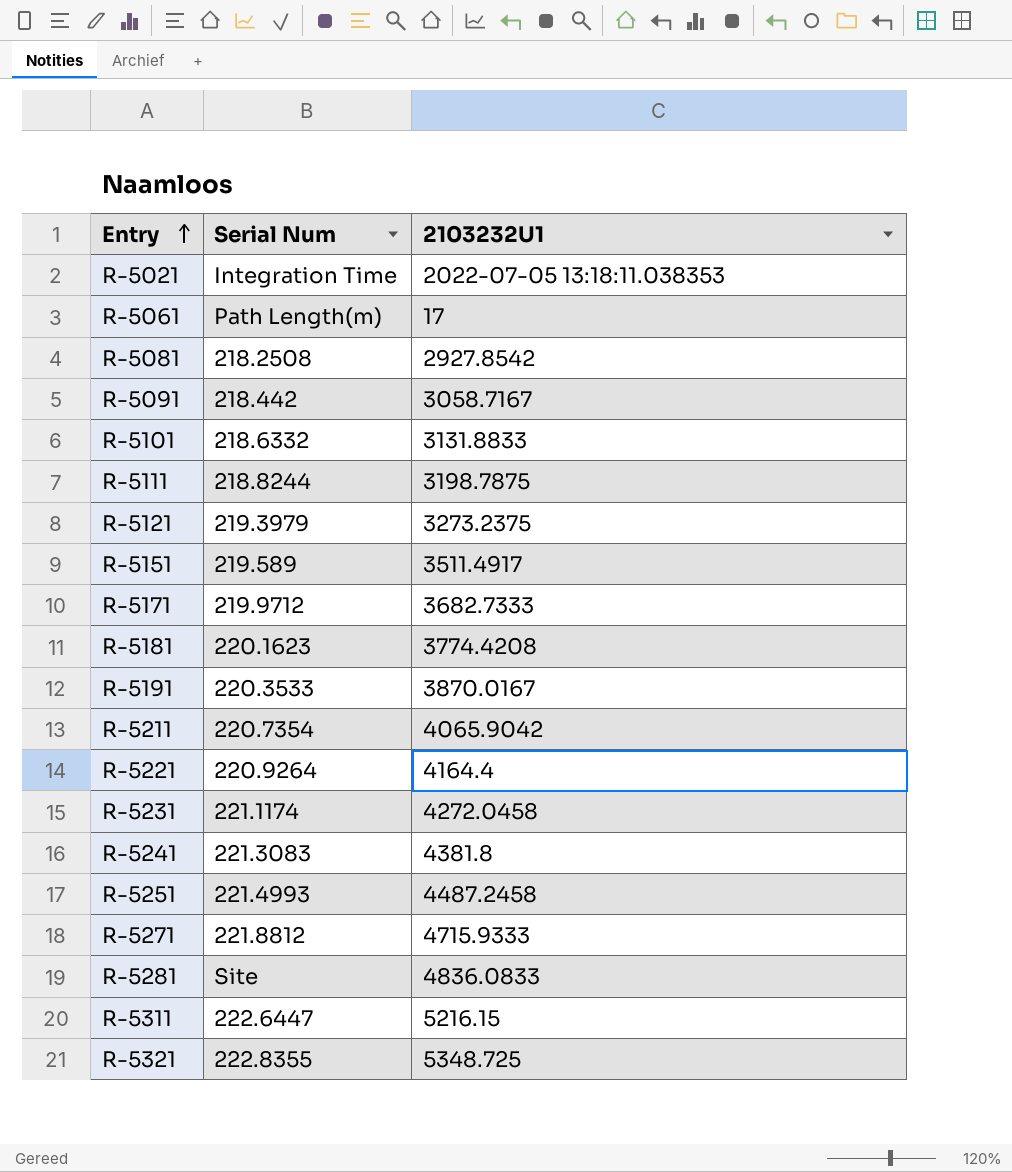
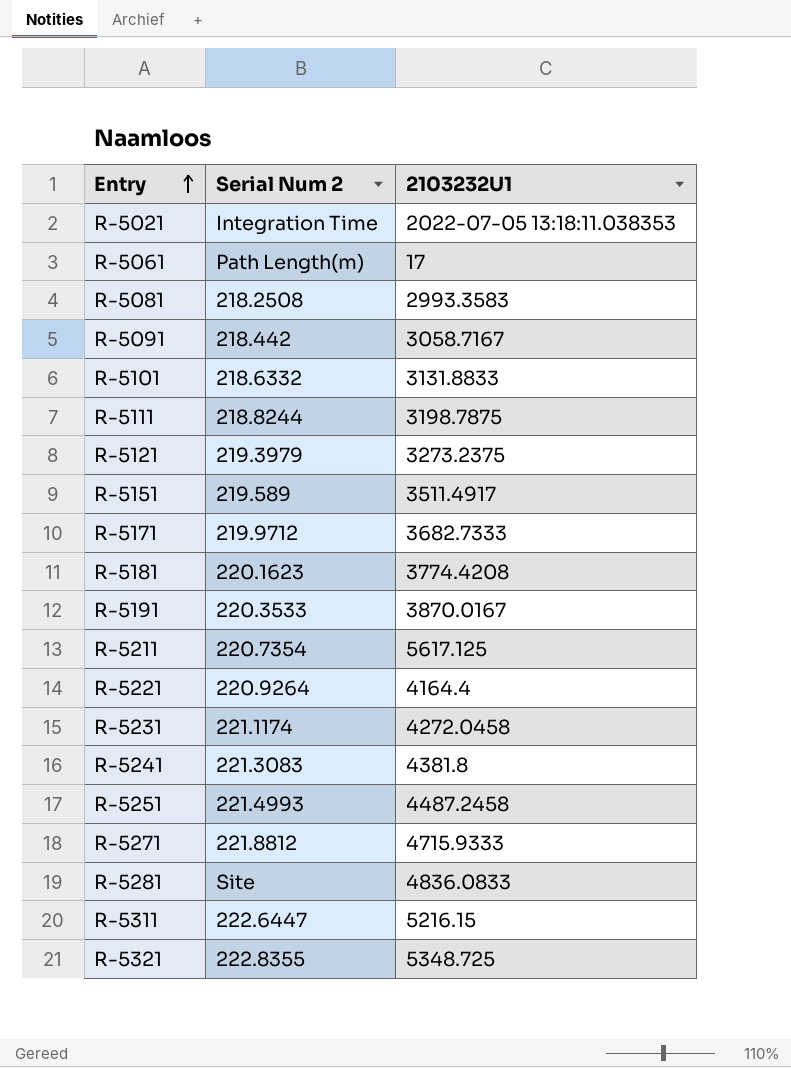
column name: Serial Num -> Serial Num 2
R-5081 | 2103232U1: 2927.8542 -> 2993.3583
R-5211 | 2103232U1: 4065.9042 -> 5617.125

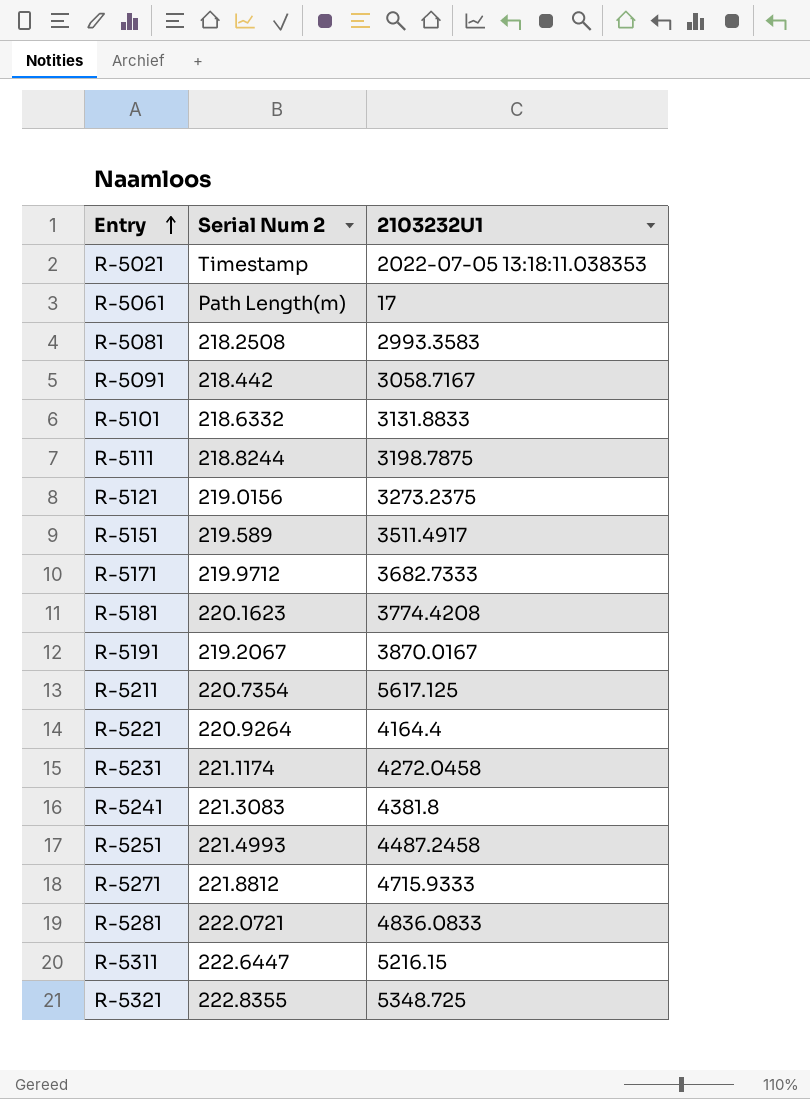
R-5021 | Serial Num 2: Integration Time -> Timestamp
R-5121 | Serial Num 2: 219.3979 -> 219.0156
R-5191 | Serial Num 2: 220.3533 -> 219.2067
R-5281 | Serial Num 2: Site -> 222.0721

